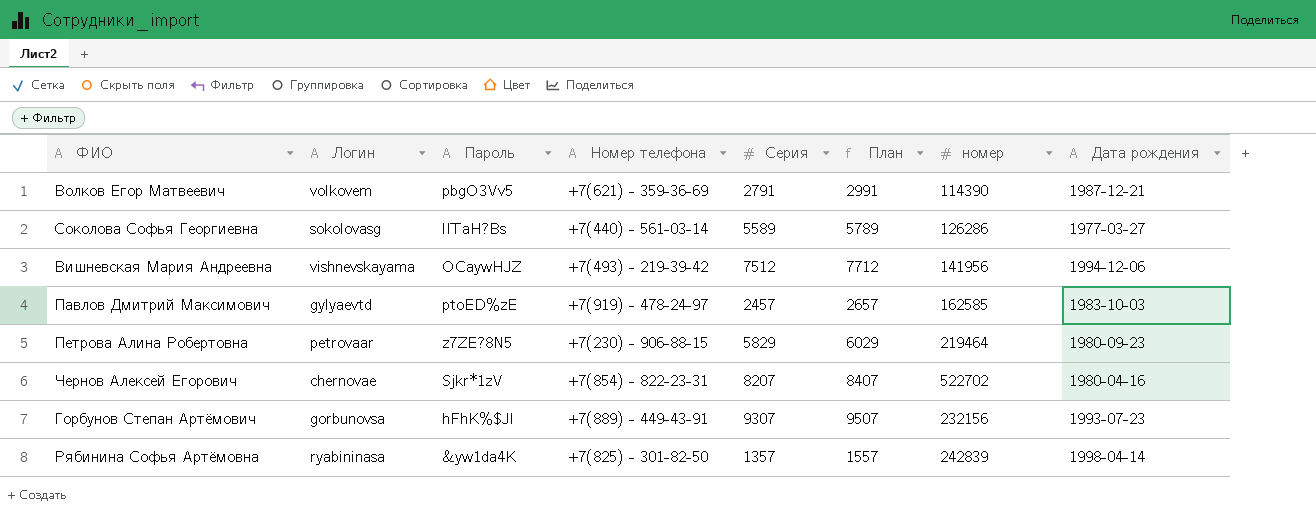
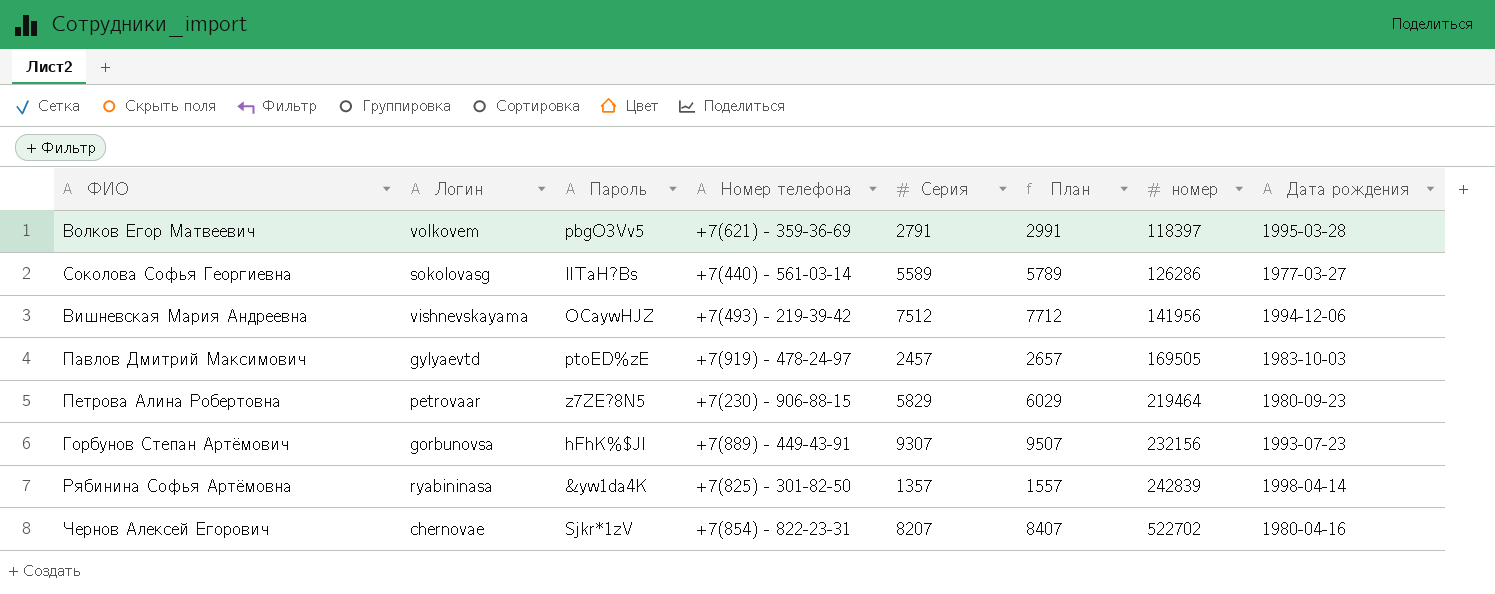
row order: none -> номер ascending
Волков Егор Матвеевич | номер: 114390 -> 118397
Волков Егор Матвеевич | Дата рождения: 1987-12-21 -> 1995-03-28
Павлов Дмитрий Максимович | номер: 162585 -> 169505

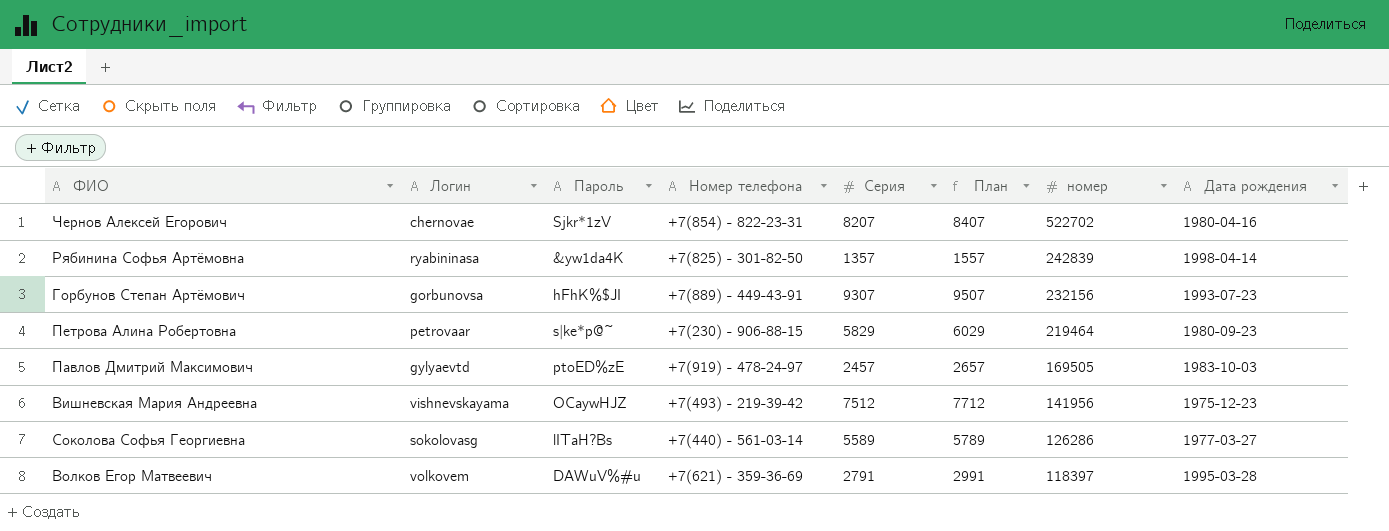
row order: номер ascending -> номер descending
Петрова Алина Робертовна | Пароль: z7ZE?8N5 -> s|ke*p@~
Вишневская Мария Андреевна | Дата рождения: 1994-12-06 -> 1975-12-23
Волков Егор Матвеевич | Пароль: pbgO3Vv5 -> DAWuV%#u

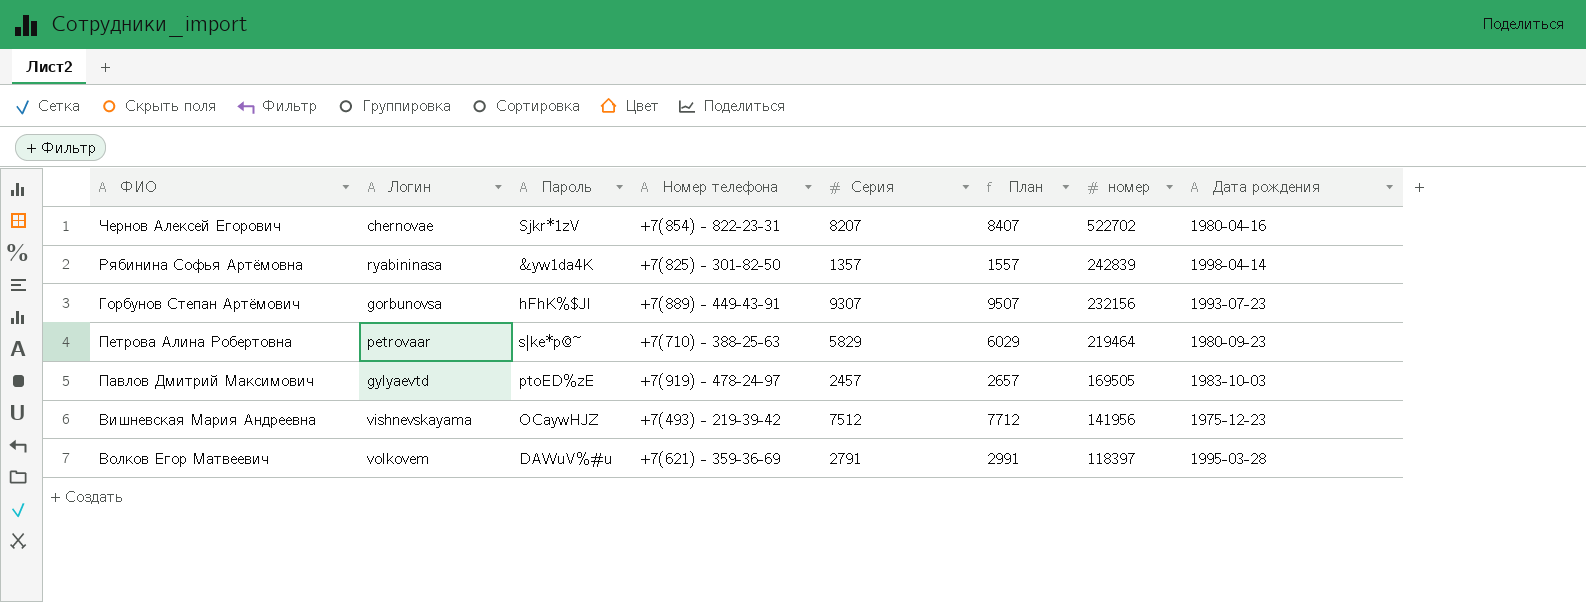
row Соколова Софья Георгиевна: sokolovasg | lITaH?Bs | +7(440) - 561-03-14 | 5589 | 5789 | 126286 | 1977-03-27 -> none
Петрова Алина Робертовна | Номер телефона: +7(230) - 906-88-15 -> +7(710) - 388-25-63

